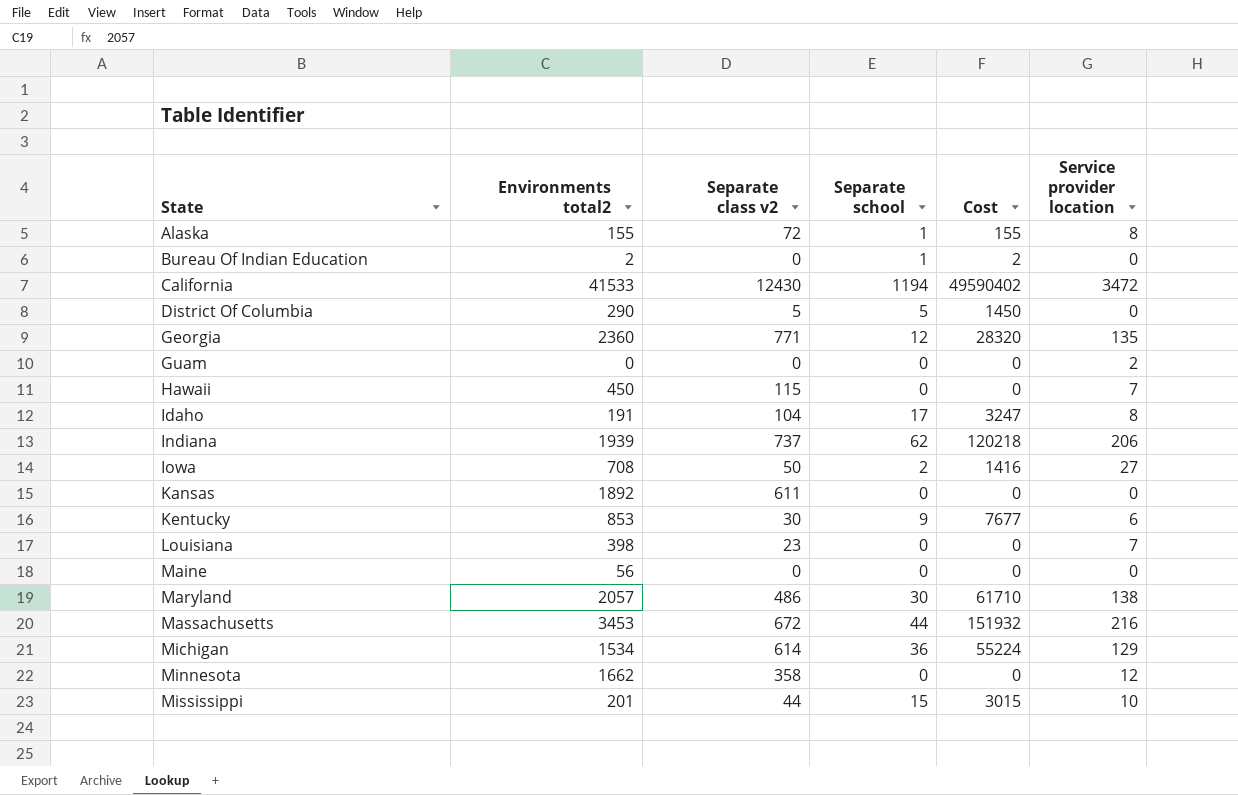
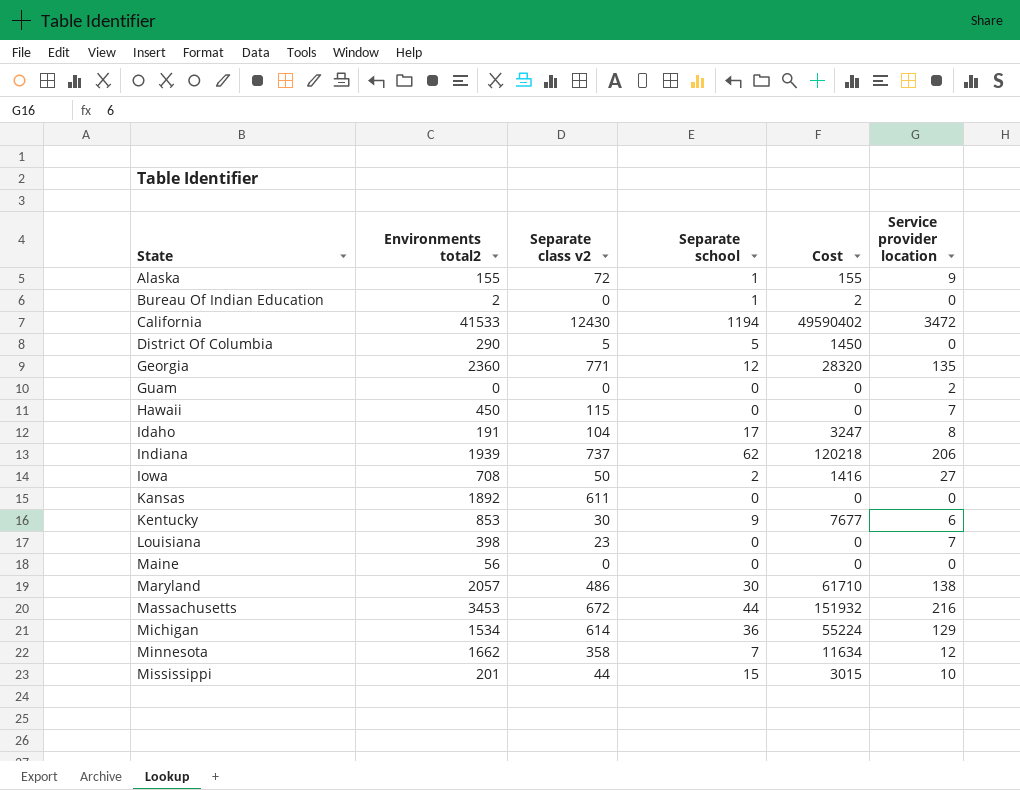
Alaska | Service provider location: 8 -> 9
Minnesota | Separate school: 0 -> 7
Minnesota | Cost: 0 -> 11634

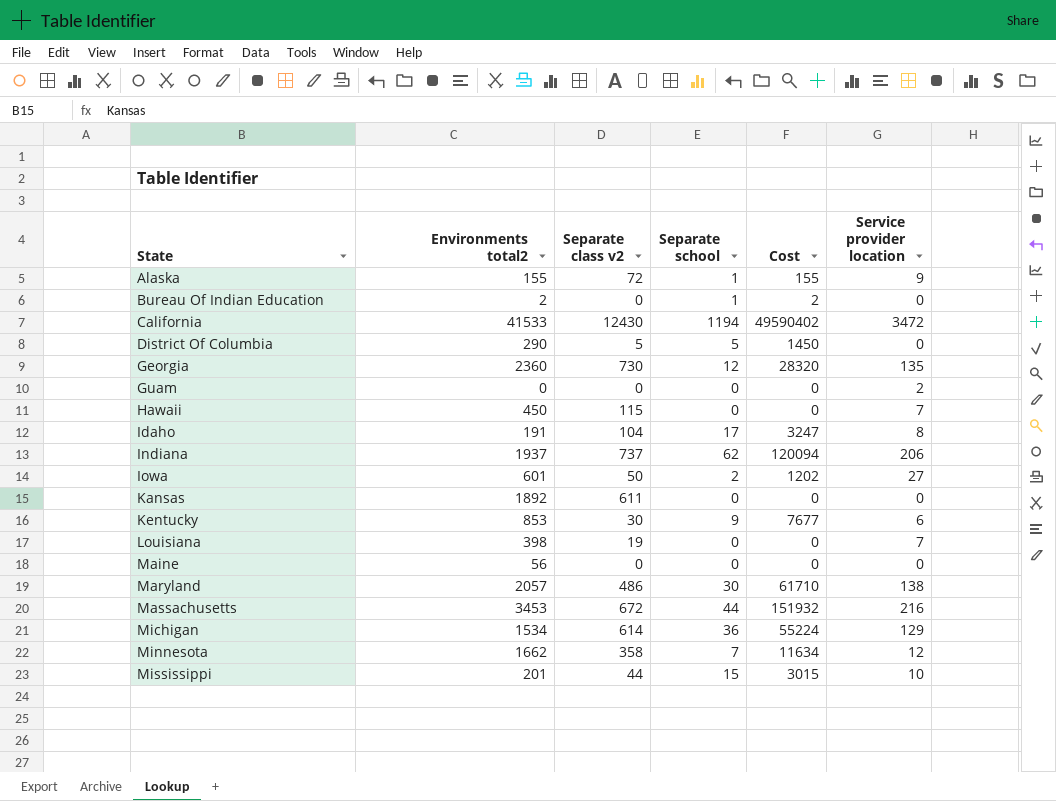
Georgia | Separate class v2: 771 -> 730
Indiana | Environments total2: 1939 -> 1937
Indiana | Cost: 120218 -> 120094
Iowa | Environments total2: 708 -> 601
Iowa | Cost: 1416 -> 1202
Louisiana | Separate class v2: 23 -> 19

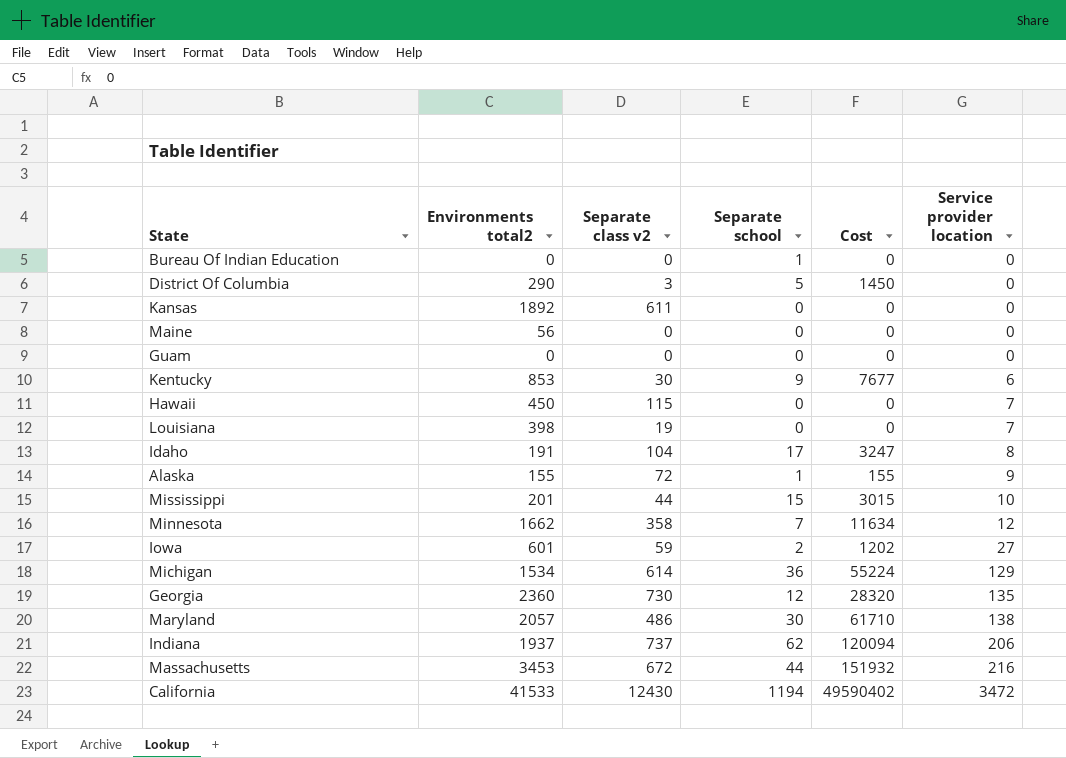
row order: State ascending -> Service provider location ascending
Bureau Of Indian Education | Environments total2: 2 -> 0
Bureau Of Indian Education | Cost: 2 -> 0
District Of Columbia | Separate class v2: 5 -> 3
Guam | Service provider location: 2 -> 0
Iowa | Separate class v2: 50 -> 59

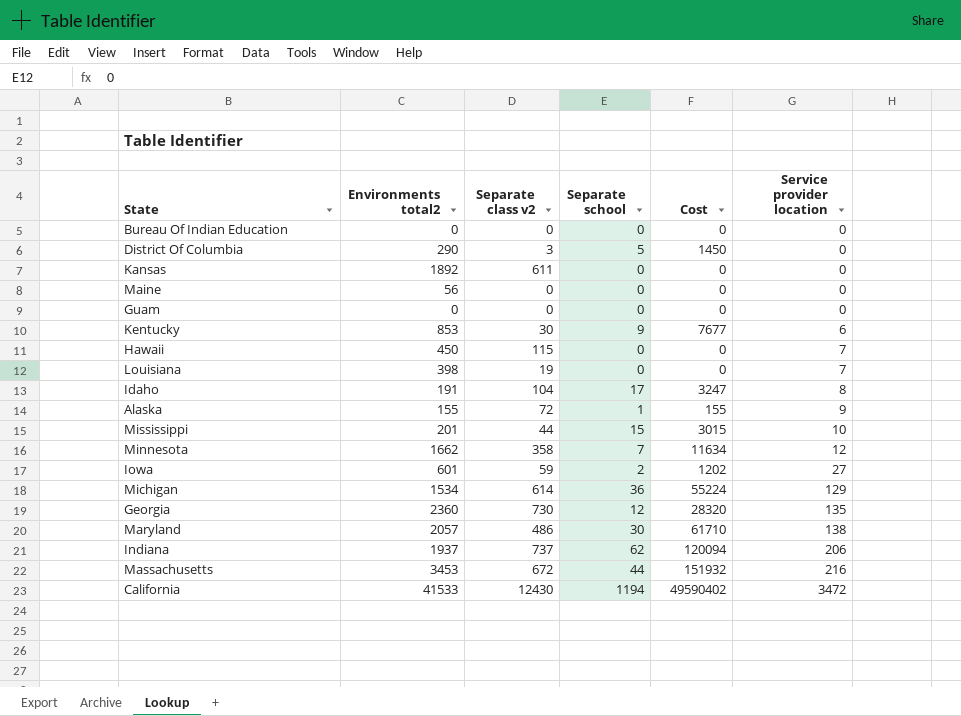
Bureau Of Indian Education | Separate school: 1 -> 0

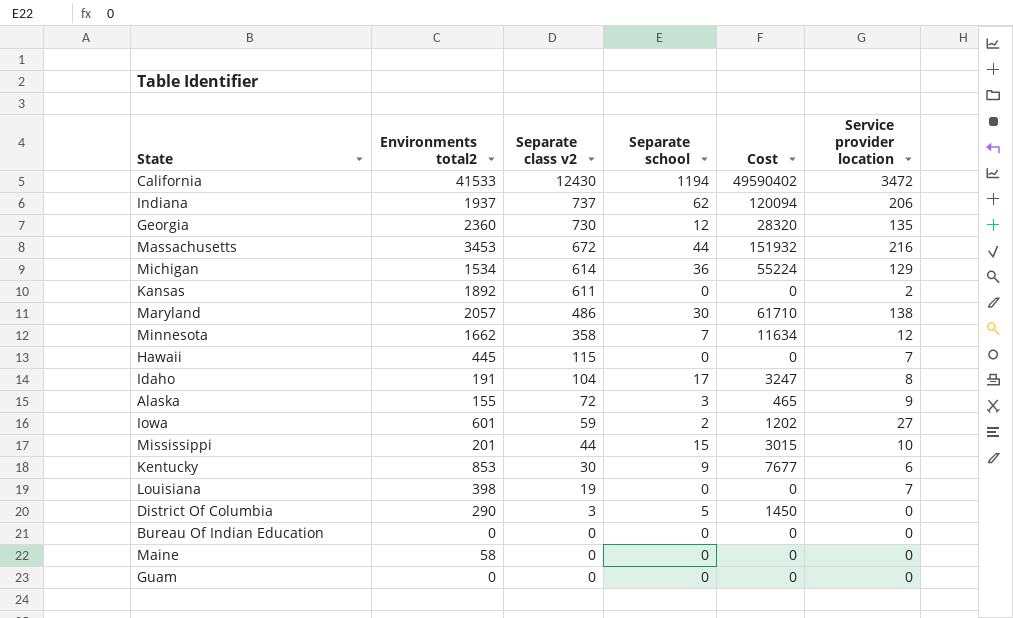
row order: Service provider location ascending -> Separate class v2 descending
Kansas | Service provider location: 0 -> 2
Hawaii | Environments total2: 450 -> 445
Alaska | Separate school: 1 -> 3
Alaska | Cost: 155 -> 465
Maine | Environments total2: 56 -> 58

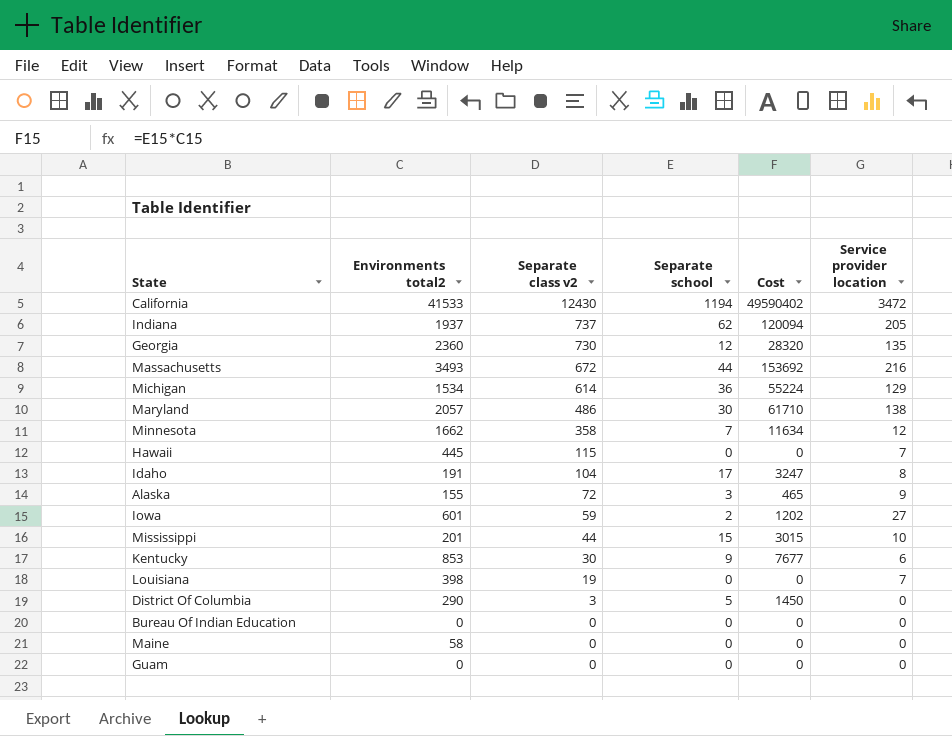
row Kansas: 1892 | 611 | 0 | 0 | 2 -> none
Indiana | Service provider location: 206 -> 205
Massachusetts | Environments total2: 3453 -> 3493
Massachusetts | Cost: 151932 -> 153692

